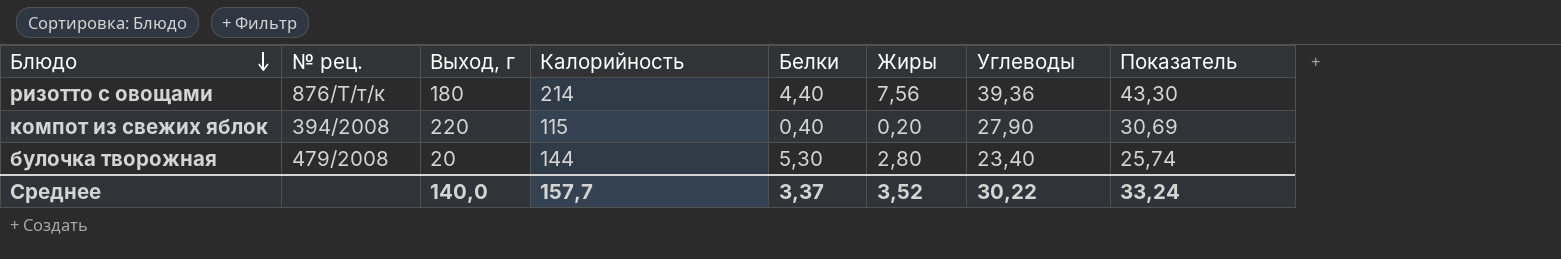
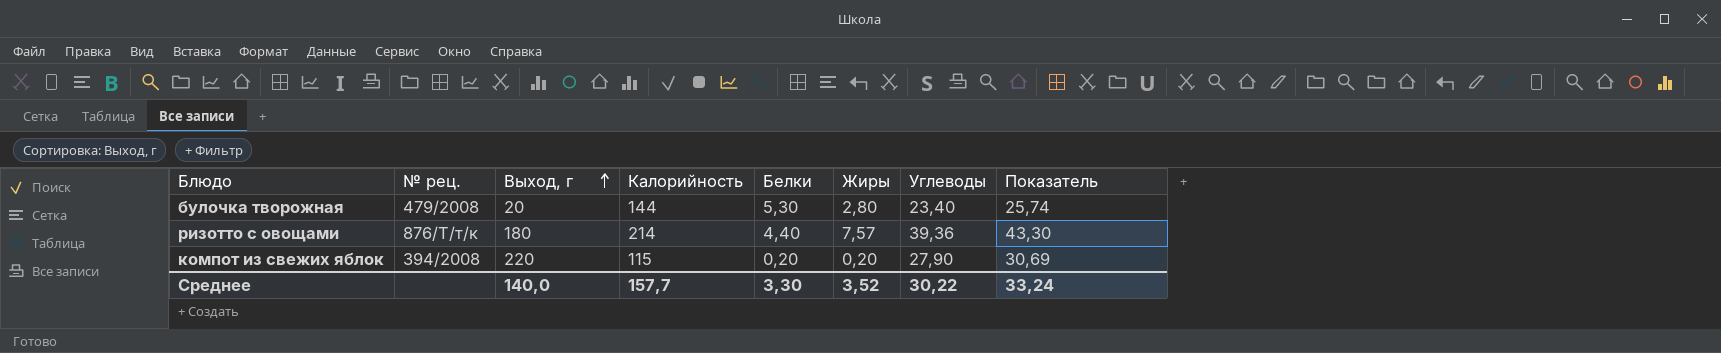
row order: Блюдо descending -> Выход, г ascending
ризотто с овощами | Жиры: 7,56 -> 7,57
компот из свежих яблок | Белки: 0,40 -> 0,20
Среднее | Белки: 3,37 -> 3,30

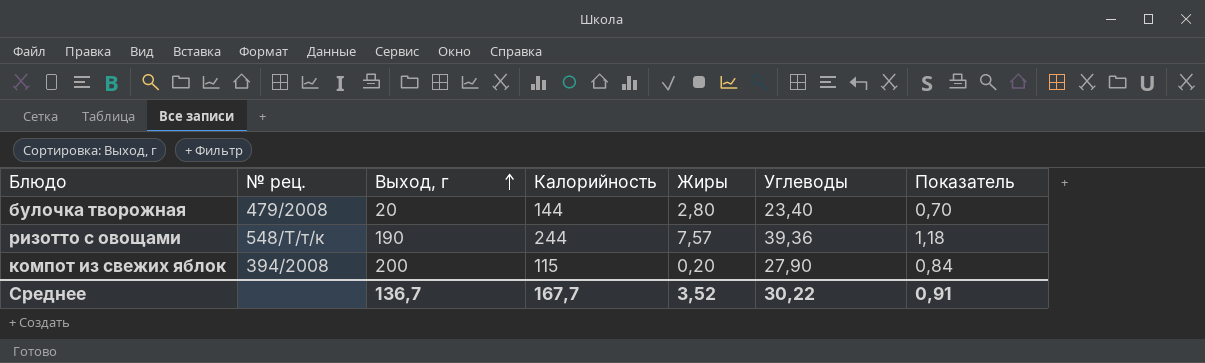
column Белки | position: 5 -> none
column Показатель | formula: [Углеводы] * 1,1 -> [Углеводы] * 0,03
ризотто с овощами | № рец.: 876/Т/т/к -> 548/Т/т/к
ризотто с овощами | Выход, г: 180 -> 190
ризотто с овощами | Калорийность: 214 -> 244
компот из свежих яблок | Выход, г: 220 -> 200
Среднее | Выход, г: 140,0 -> 136,7
Среднее | Калорийность: 157,7 -> 167,7
Среднее | Показатель: 33,24 -> 0,91

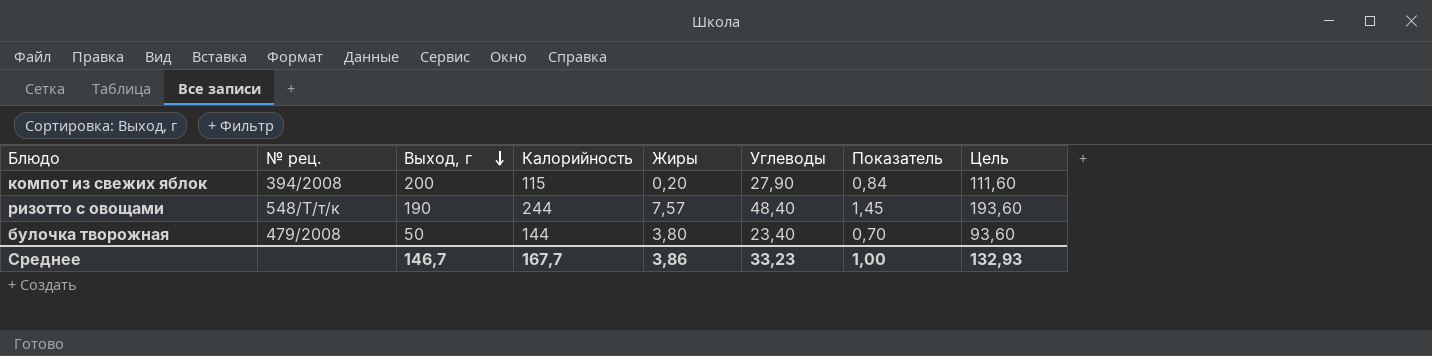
row order: Выход, г ascending -> Выход, г descending
column Цель | formula: none -> [Углеводы] * 4
ризотто с овощами | Углеводы: 39,36 -> 48,40
ризотто с овощами | Показатель: 1,18 -> 1,45
булочка творожная | Выход, г: 20 -> 50
булочка творожная | Жиры: 2,80 -> 3,80
Среднее | Выход, г: 136,7 -> 146,7
Среднее | Жиры: 3,52 -> 3,86
Среднее | Углеводы: 30,22 -> 33,23
Среднее | Показатель: 0,91 -> 1,00

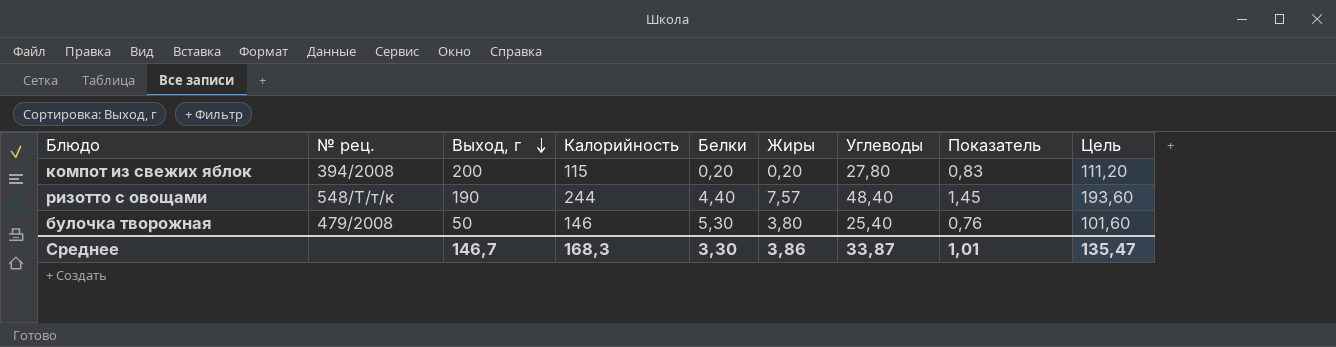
column Белки | position: none -> 5
компот из свежих яблок | Углеводы: 27,90 -> 27,80
компот из свежих яблок | Показатель: 0,84 -> 0,83
компот из свежих яблок | Цель: 111,60 -> 111,20
булочка творожная | Калорийность: 144 -> 146
булочка творожная | Углеводы: 23,40 -> 25,40
булочка творожная | Показатель: 0,70 -> 0,76
булочка творожная | Цель: 93,60 -> 101,60
Среднее | Калорийность: 167,7 -> 168,3
Среднее | Углеводы: 33,23 -> 33,87
Среднее | Показатель: 1,00 -> 1,01
Среднее | Цель: 132,93 -> 135,47

